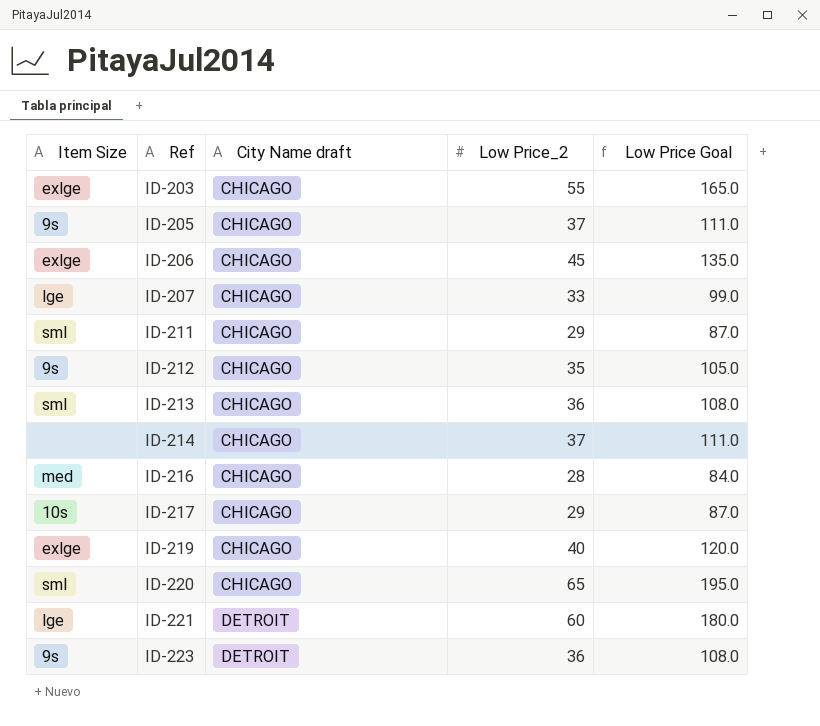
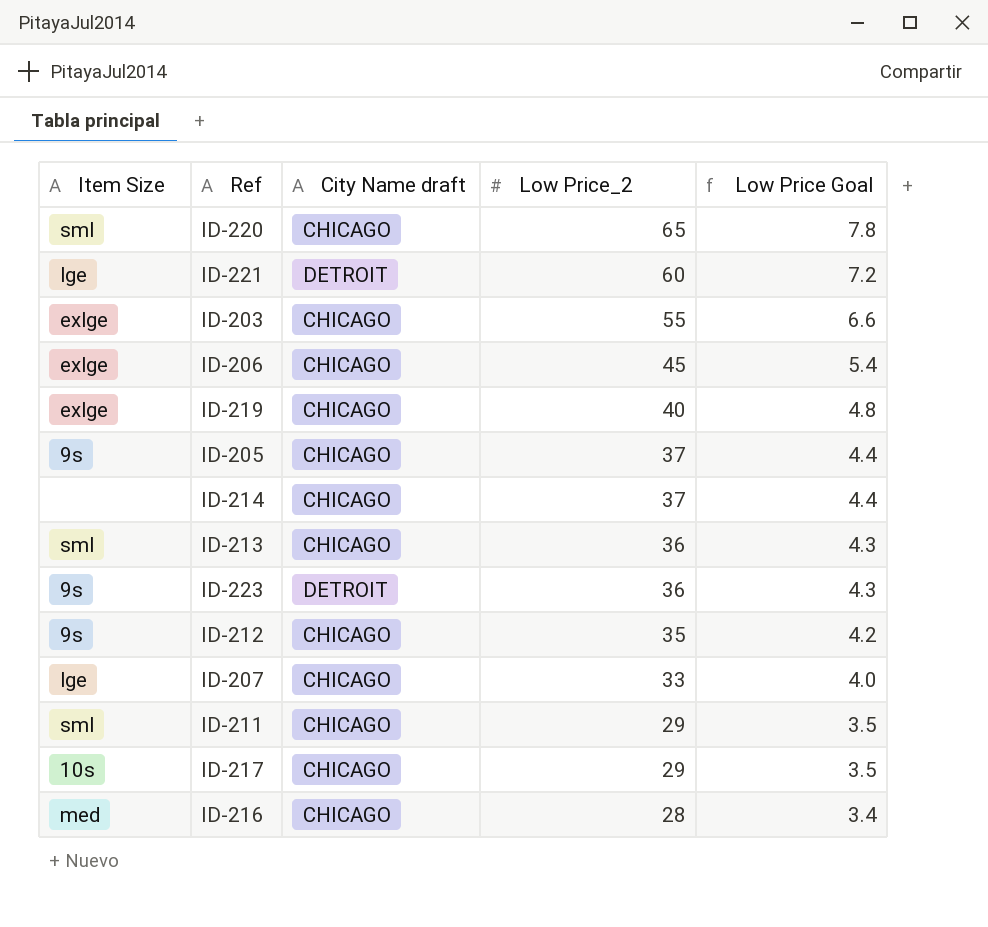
row order: Ref ascending -> Low Price_2 descending
column Low Price Goal | formula: [Low Price_2] * 3 -> [Low Price_2] * 0.12

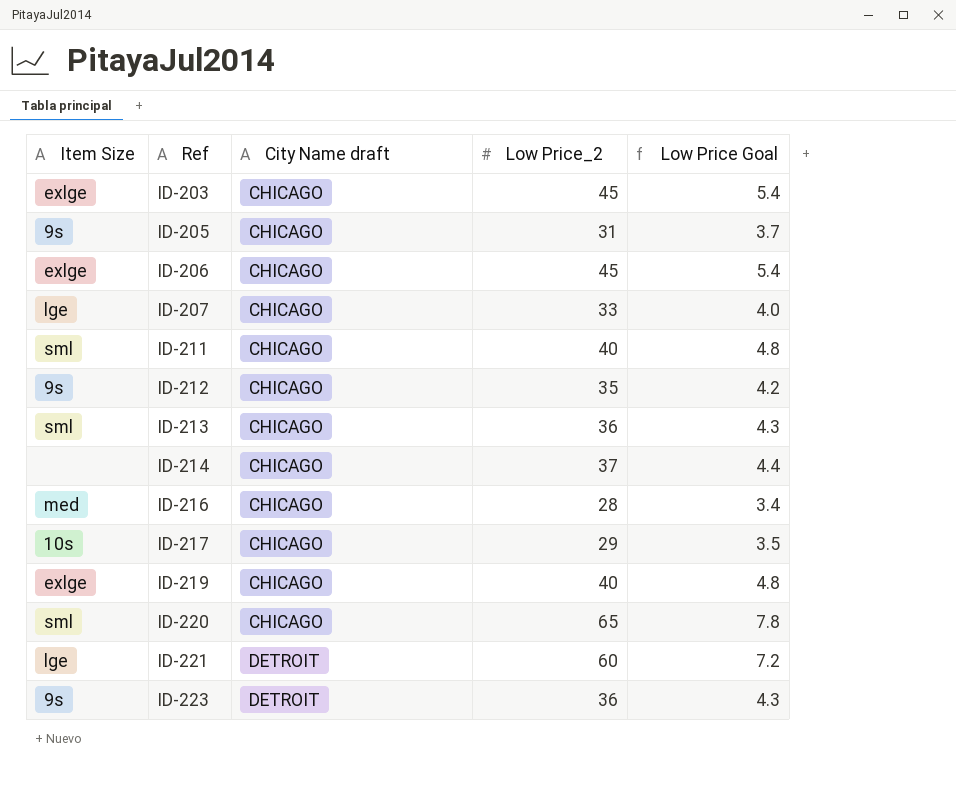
row order: Low Price_2 descending -> Ref ascending
ID-203 | Low Price_2: 55 -> 45
ID-203 | Low Price Goal: 6.6 -> 5.4
ID-205 | Low Price_2: 37 -> 31
ID-205 | Low Price Goal: 4.4 -> 3.7
ID-211 | Low Price_2: 29 -> 40
ID-211 | Low Price Goal: 3.5 -> 4.8

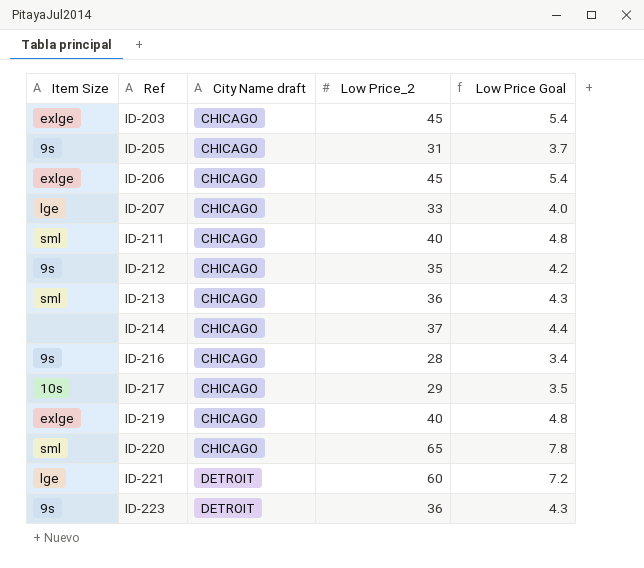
ID-216 | Item Size: med -> 9s

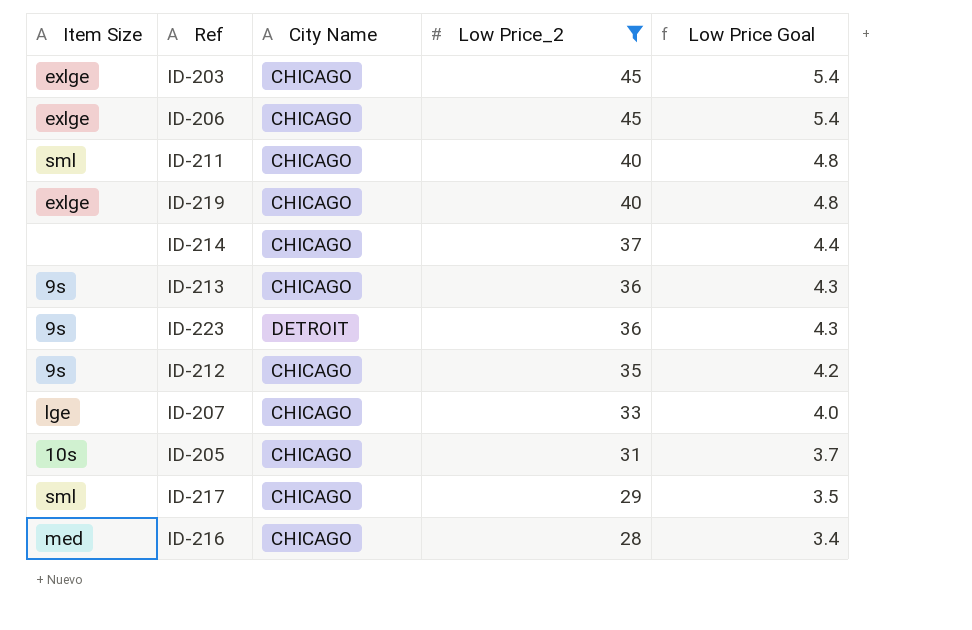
filter: none -> Low Price_2 <= 45
row order: Ref ascending -> Low Price_2 descending
column name: City Name draft -> City Name
ID-213 | Item Size: sml -> 9s
ID-205 | Item Size: 9s -> 10s
ID-217 | Item Size: 10s -> sml
ID-216 | Item Size: 9s -> med

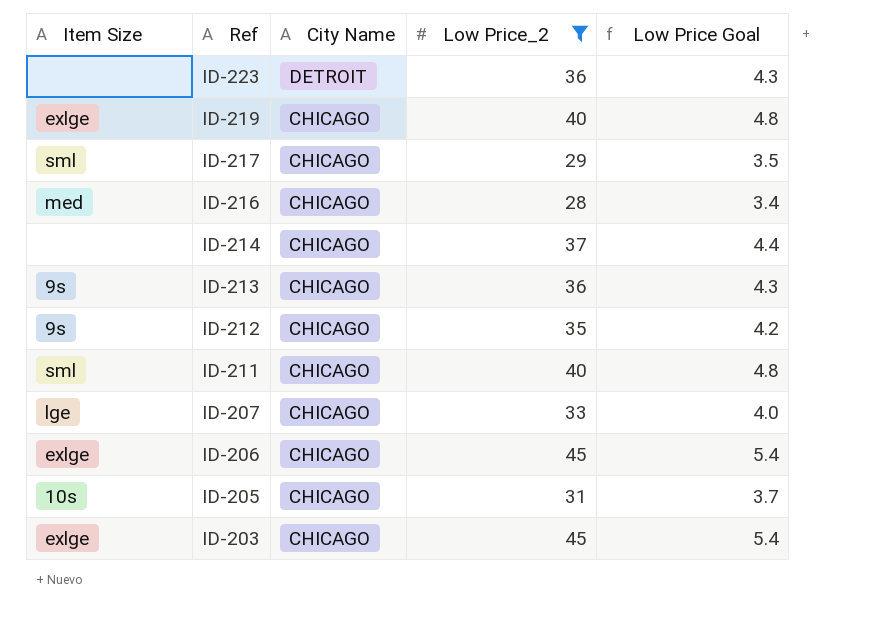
row order: Low Price_2 descending -> Ref descending
ID-223 | Item Size: 9s -> none

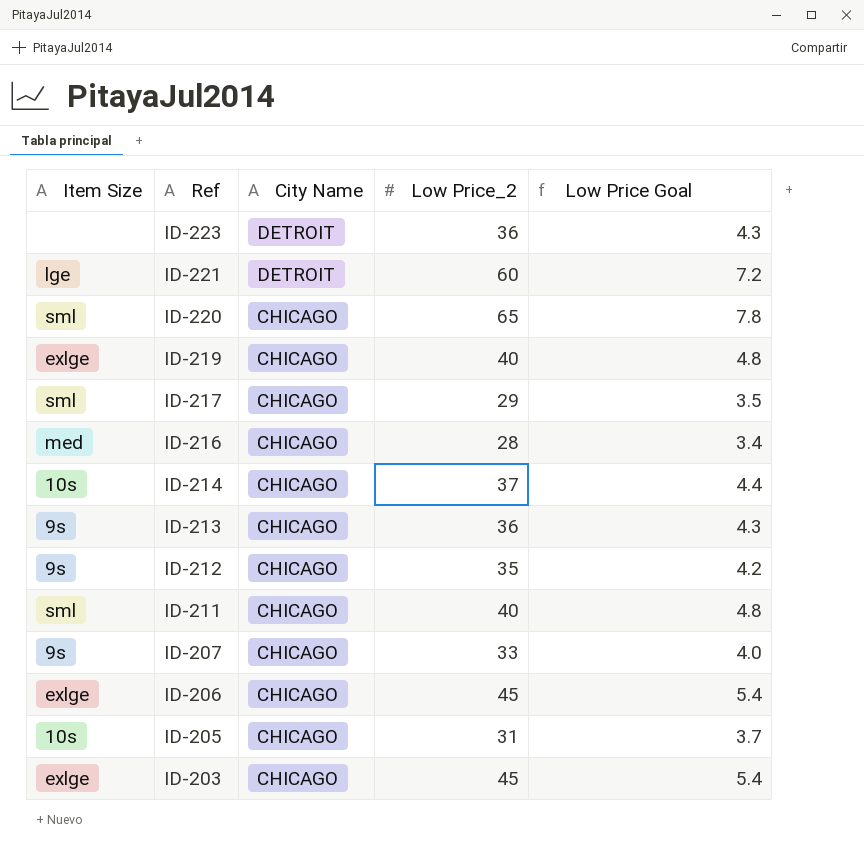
filter: Low Price_2 <= 45 -> none
ID-214 | Item Size: none -> 10s
ID-207 | Item Size: lge -> 9s

